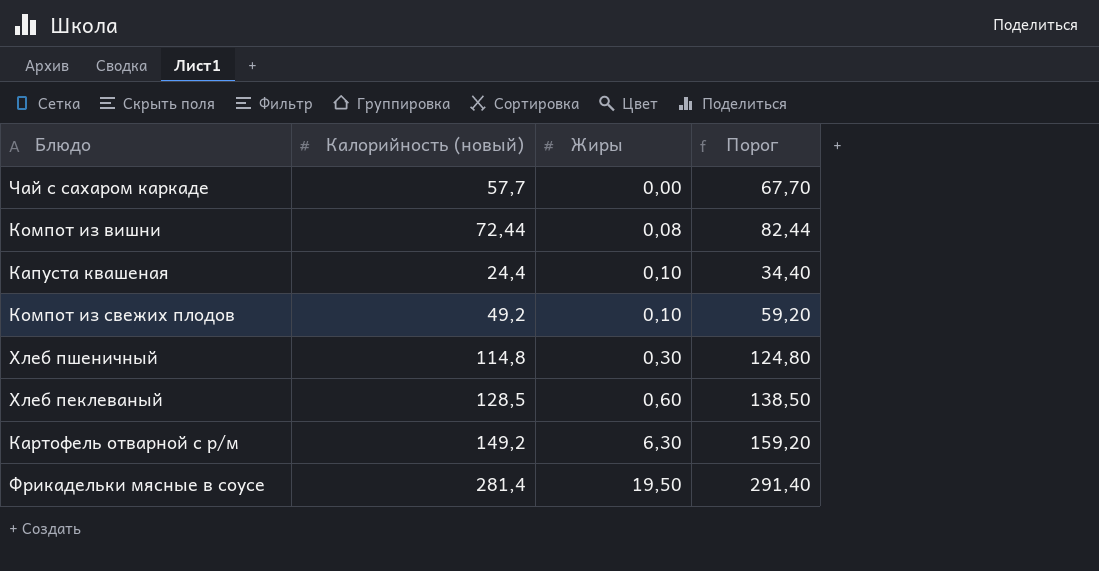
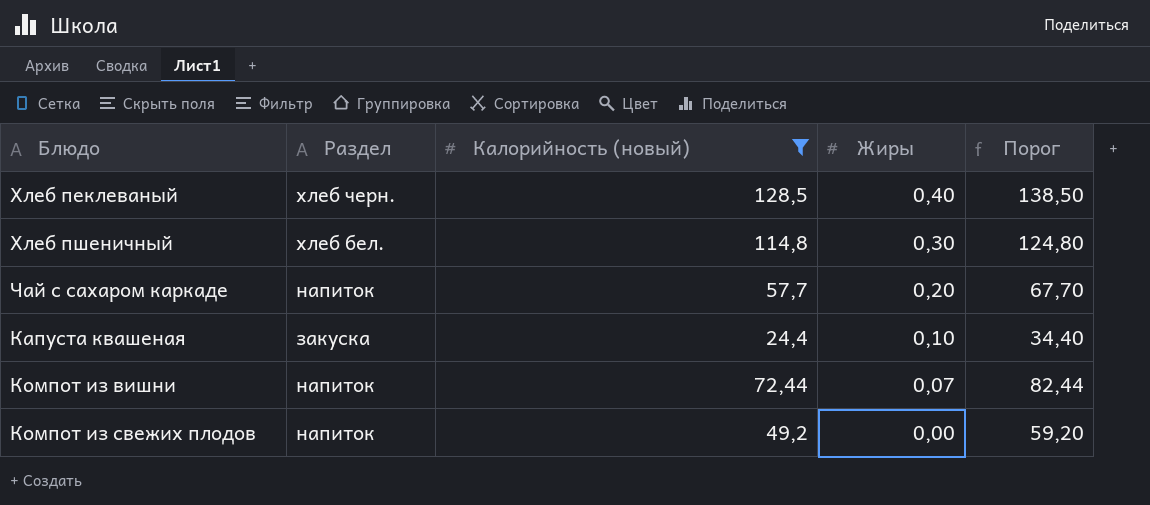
filter: none -> Калорийность (новый) <= 128,5
row order: Жиры ascending -> Жиры descending
column Раздел | position: none -> 2
Хлеб пеклеваный | Жиры: 0,60 -> 0,40
Чай с сахаром каркаде | Жиры: 0,00 -> 0,20
Компот из вишни | Жиры: 0,08 -> 0,07
Компот из свежих плодов | Жиры: 0,10 -> 0,00

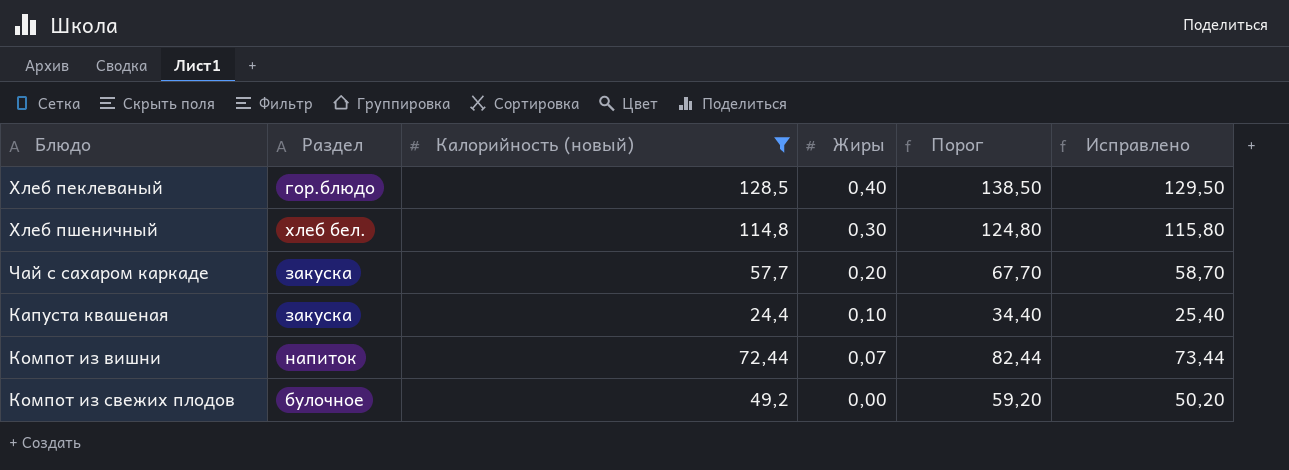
column Исправлено | formula: none -> [Калорийность (новый)] + 1
Хлеб пеклеваный | Раздел: хлеб черн. -> гор.блюдо
Чай с сахаром каркаде | Раздел: напиток -> закуска
Компот из свежих плодов | Раздел: напиток -> булочное

